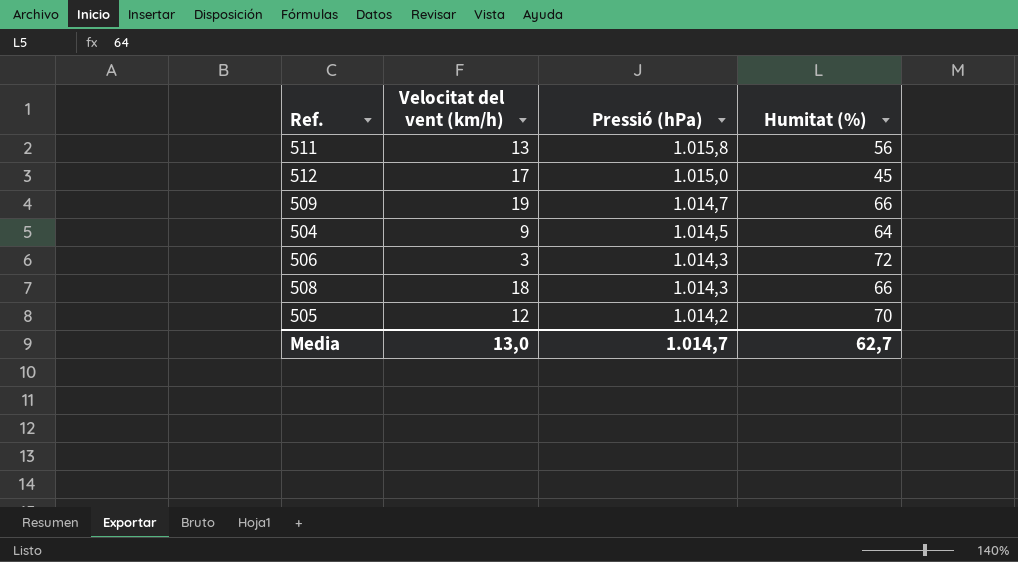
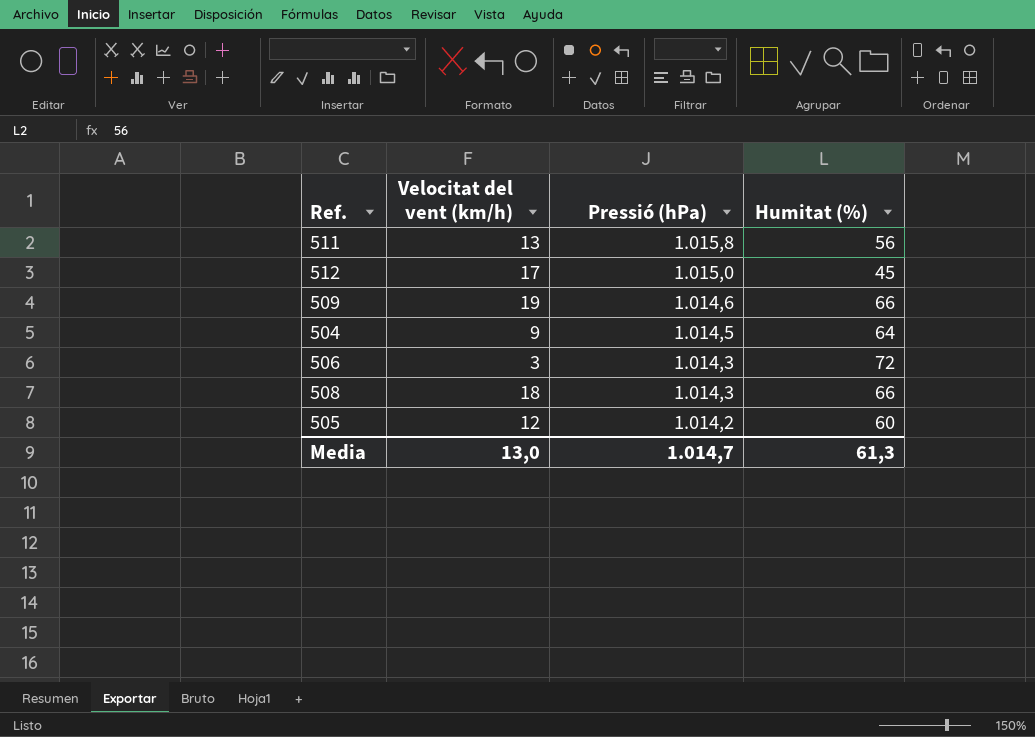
509 | Pressió (hPa): 1.014,7 -> 1.014,6
505 | Humitat (%): 70 -> 60
Media | Humitat (%): 62,7 -> 61,3

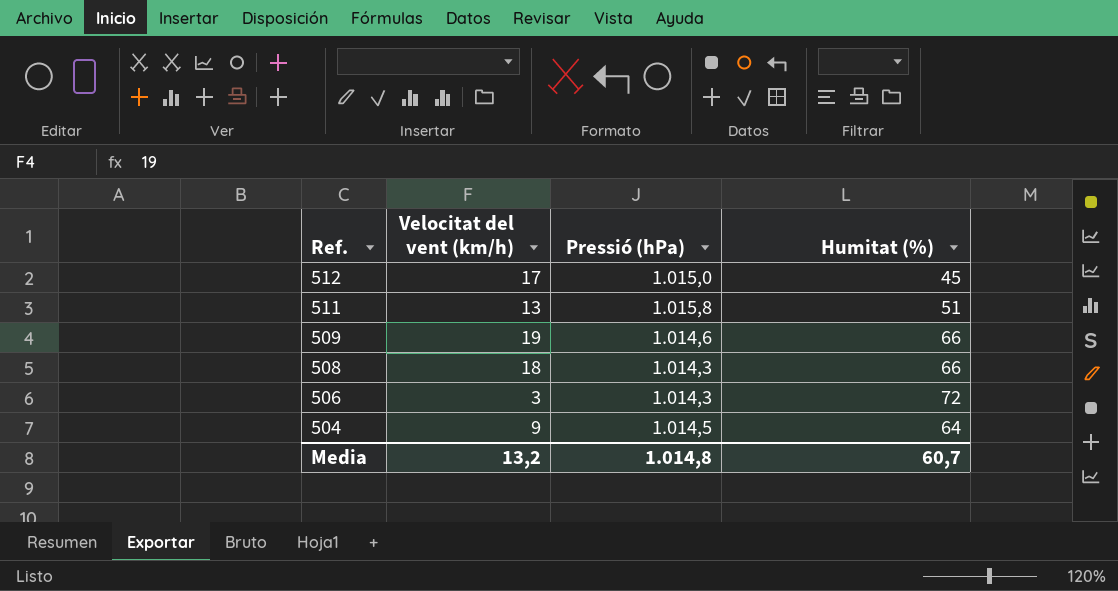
row order: Pressió (hPa) descending -> Ref. descending
row 505: 12 | 1.014,2 | 60 -> none
511 | Humitat (%): 56 -> 51
Media | Velocitat del vent (km/h): 13,0 -> 13,2
Media | Pressió (hPa): 1.014,7 -> 1.014,8
Media | Humitat (%): 61,3 -> 60,7

